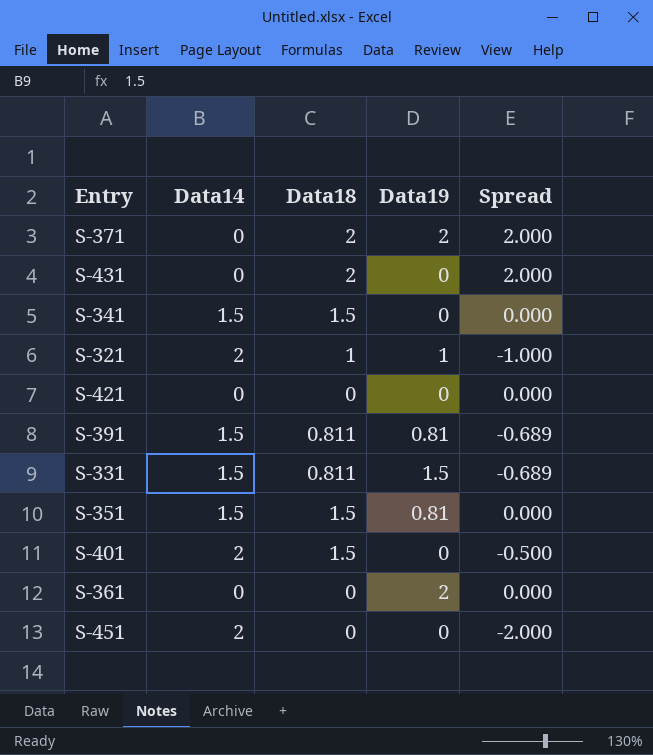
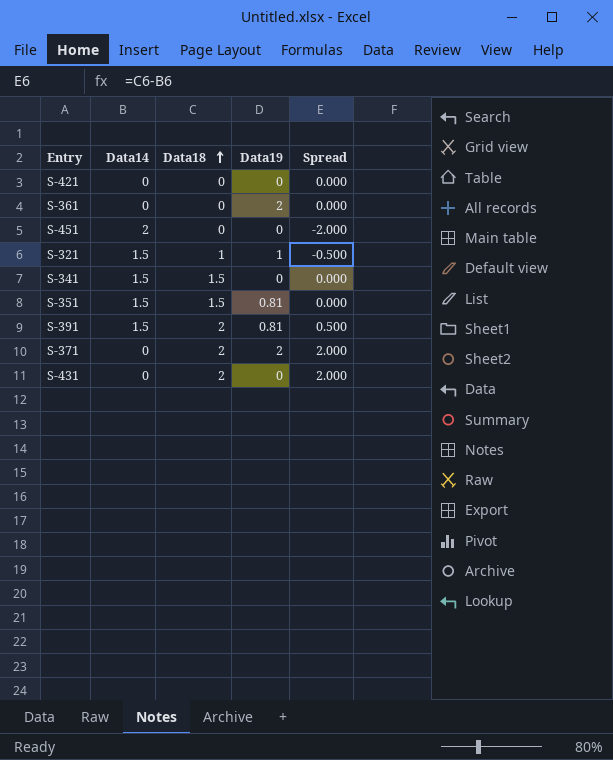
row order: none -> Data18 ascending
row S-331: 1.5 | 0.811 | 1.5 | -0.689 -> none
row S-401: 2 | 1.5 | 0 | -0.500 -> none
S-321 | Data14: 2 -> 1.5
S-321 | Spread: -1.000 -> -0.500
S-391 | Data18: 0.811 -> 2
S-391 | Spread: -0.689 -> 0.500

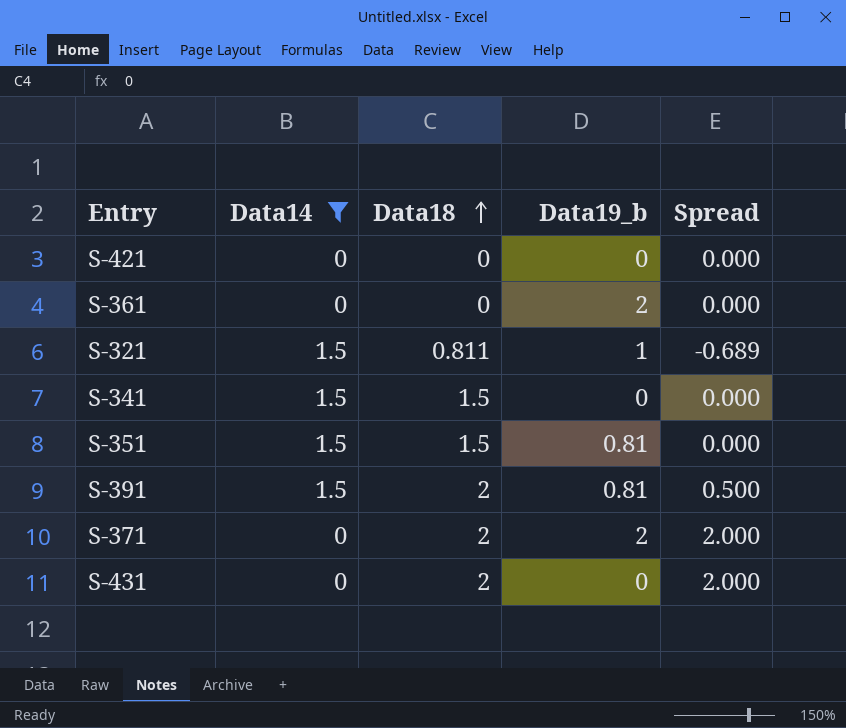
filter: none -> Data14 != 2
column name: Data19 -> Data19_b
S-321 | Data18: 1 -> 0.811
S-321 | Spread: -0.500 -> -0.689

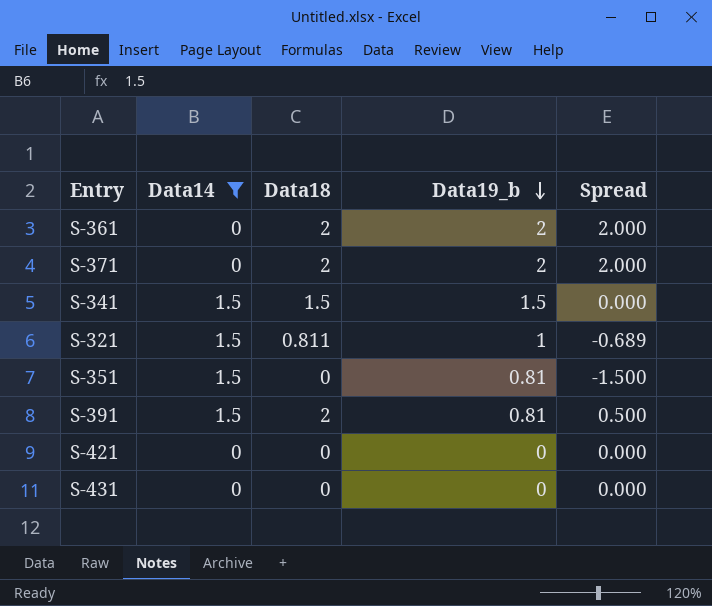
row order: Data18 ascending -> Data19_b descending
S-361 | Data18: 0 -> 2
S-361 | Spread: 0.000 -> 2.000
S-341 | Data19_b: 0 -> 1.5
S-351 | Data18: 1.5 -> 0
S-351 | Spread: 0.000 -> -1.500
S-431 | Data18: 2 -> 0
S-431 | Spread: 2.000 -> 0.000

